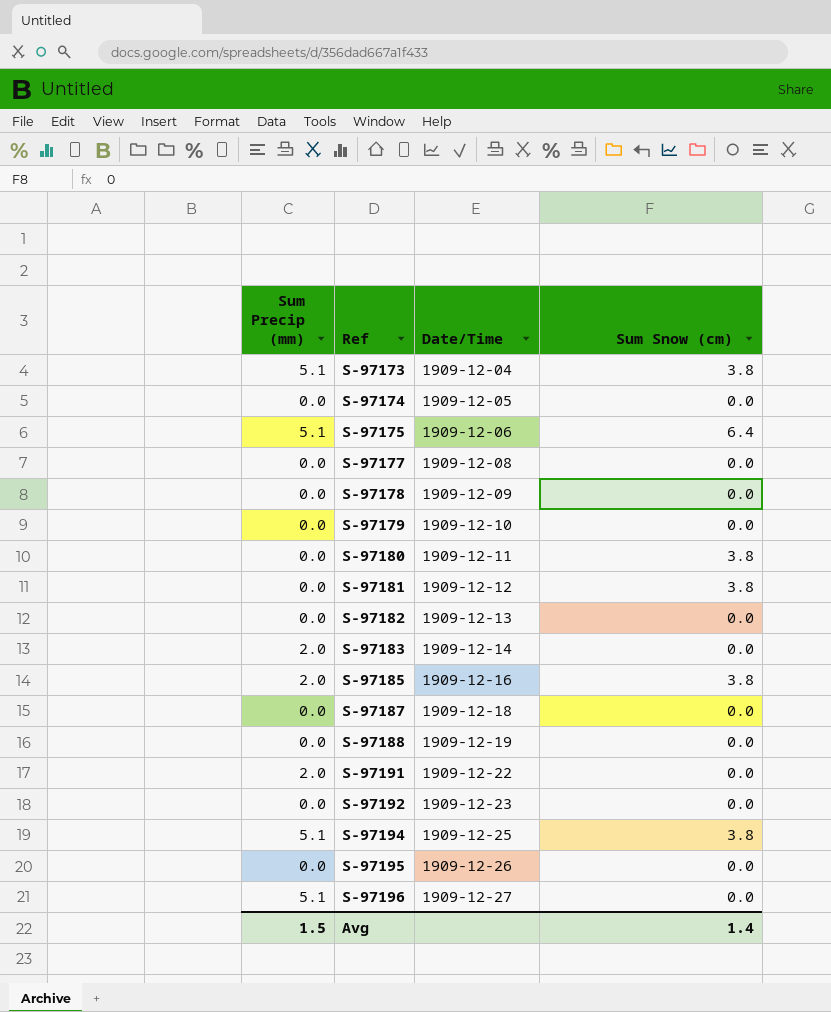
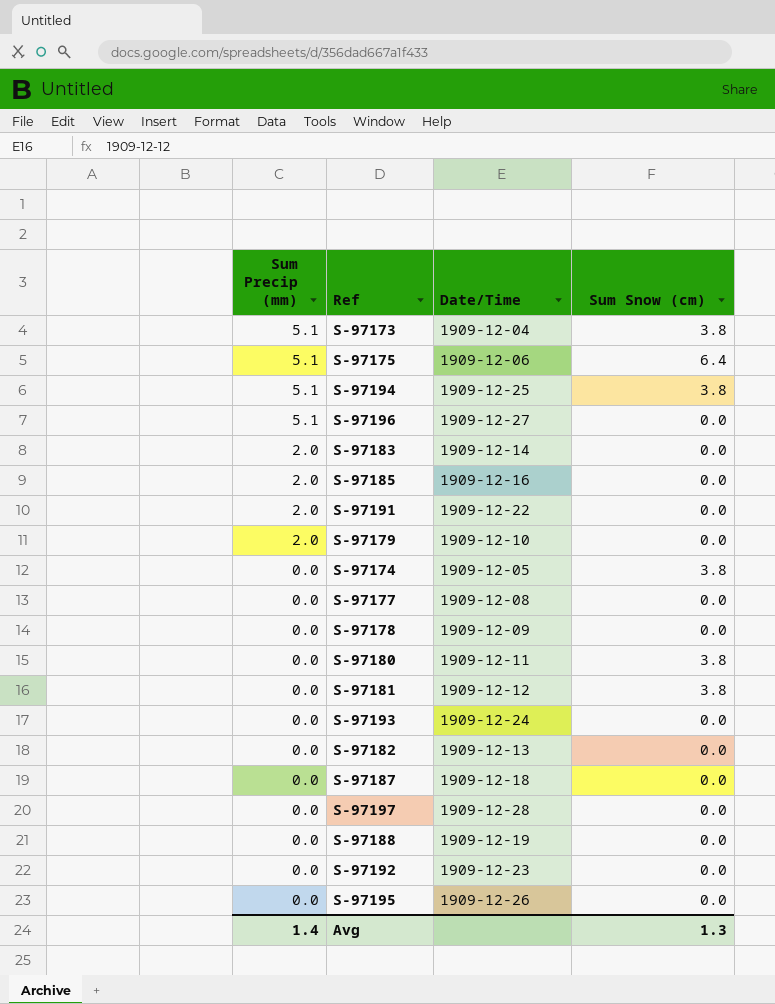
row order: Ref ascending -> Sum Precip (mm) descending
S-97185 | Sum Snow (cm): 3.8 -> 0.0
S-97179 | Sum Precip (mm): 0.0 -> 2.0
S-97174 | Sum Snow (cm): 0.0 -> 3.8
row S-97193: none -> 0.0 | 1909-12-24 | 0.0
row S-97197: none -> 0.0 | 1909-12-28 | 0.0
Avg | Sum Precip (mm): 1.5 -> 1.4
Avg | Sum Snow (cm): 1.4 -> 1.3

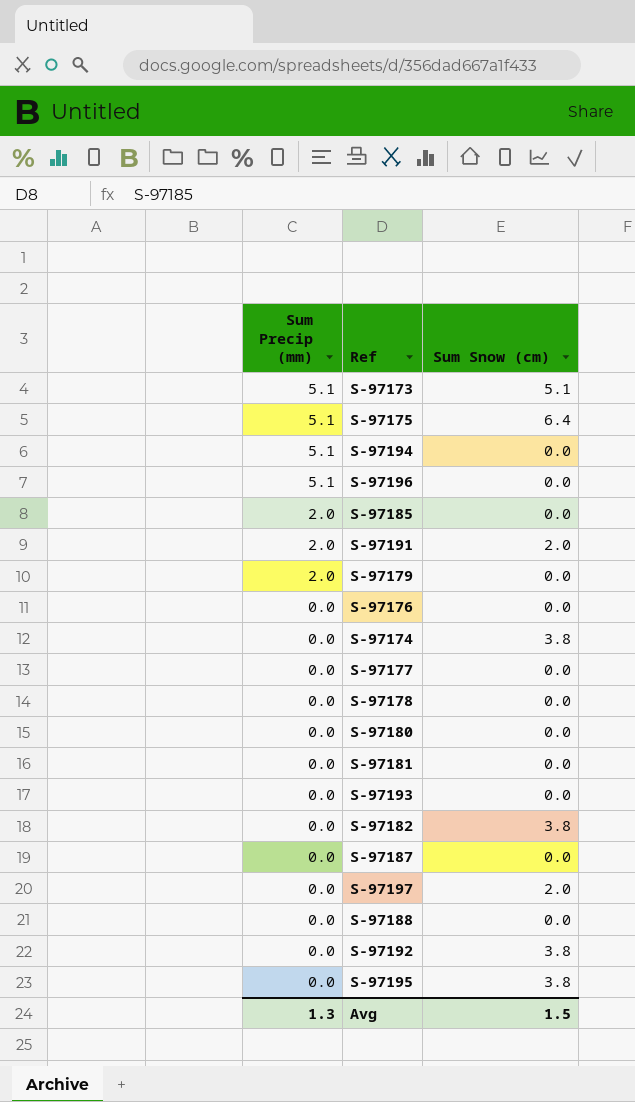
column Date/Time | position: 3 -> none
row S-97183: 2.0 | 1909-12-14 | 0.0 -> none
S-97173 | Sum Snow (cm): 3.8 -> 5.1
S-97194 | Sum Snow (cm): 3.8 -> 0.0
S-97191 | Sum Snow (cm): 0.0 -> 2.0
row S-97176: none -> 0.0 | 0.0
S-97180 | Sum Snow (cm): 3.8 -> 0.0
S-97181 | Sum Snow (cm): 3.8 -> 0.0
S-97182 | Sum Snow (cm): 0.0 -> 3.8
S-97197 | Sum Snow (cm): 0.0 -> 2.0
S-97192 | Sum Snow (cm): 0.0 -> 3.8
S-97195 | Sum Snow (cm): 0.0 -> 3.8
Avg | Sum Precip (mm): 1.4 -> 1.3
Avg | Sum Snow (cm): 1.3 -> 1.5

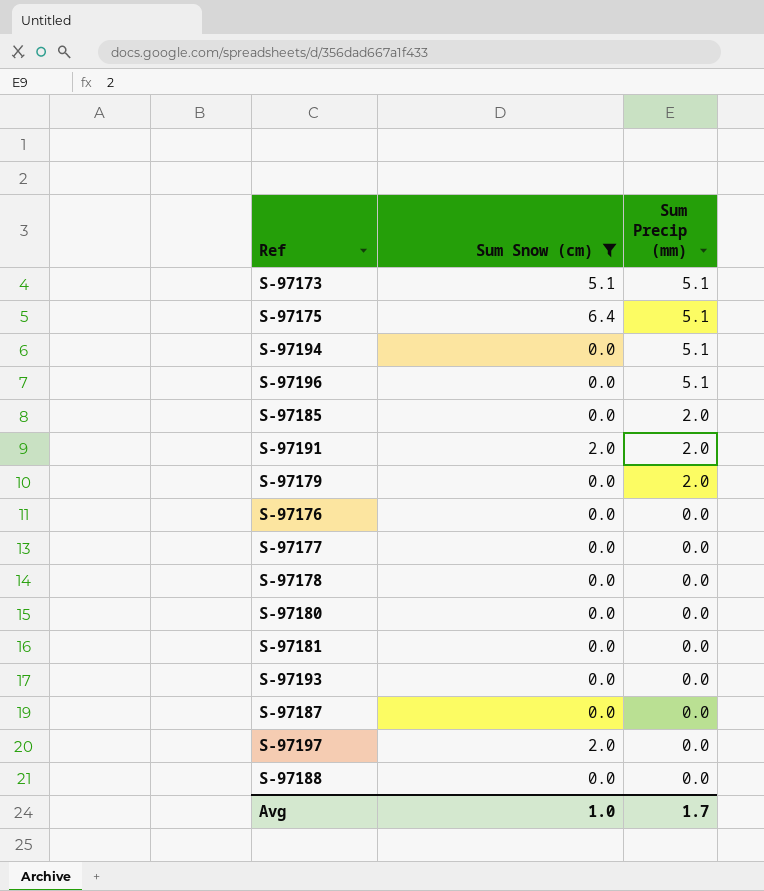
filter: none -> Sum Snow (cm) != 3.8
column Sum Precip (mm) | position: 1 -> 3
Avg | Sum Snow (cm): 1.5 -> 1.0
Avg | Sum Precip (mm): 1.3 -> 1.7

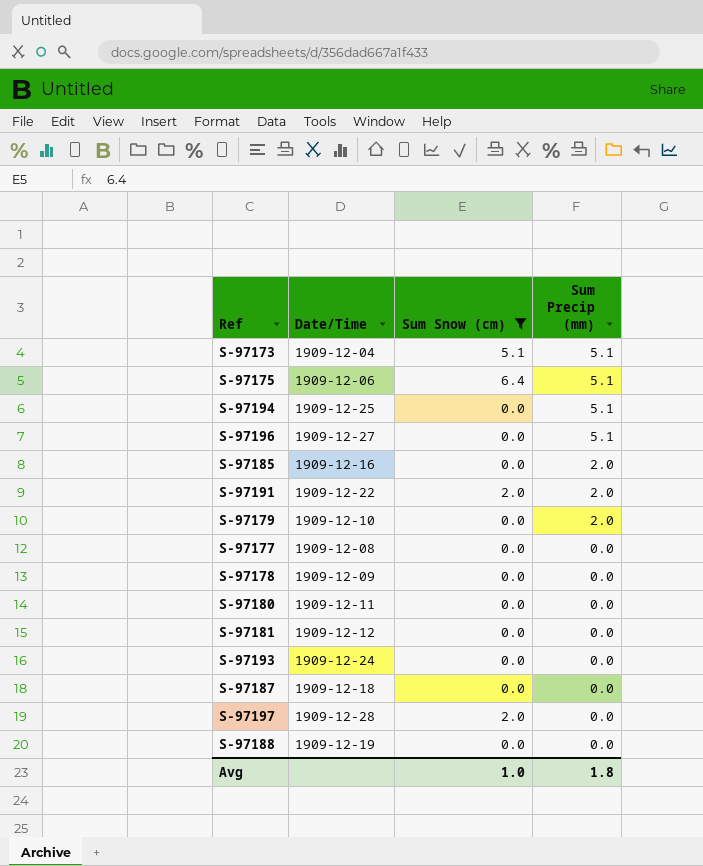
column Date/Time | position: none -> 2
row S-97176: 0.0 | 0.0 -> none
Avg | Sum Precip (mm): 1.7 -> 1.8

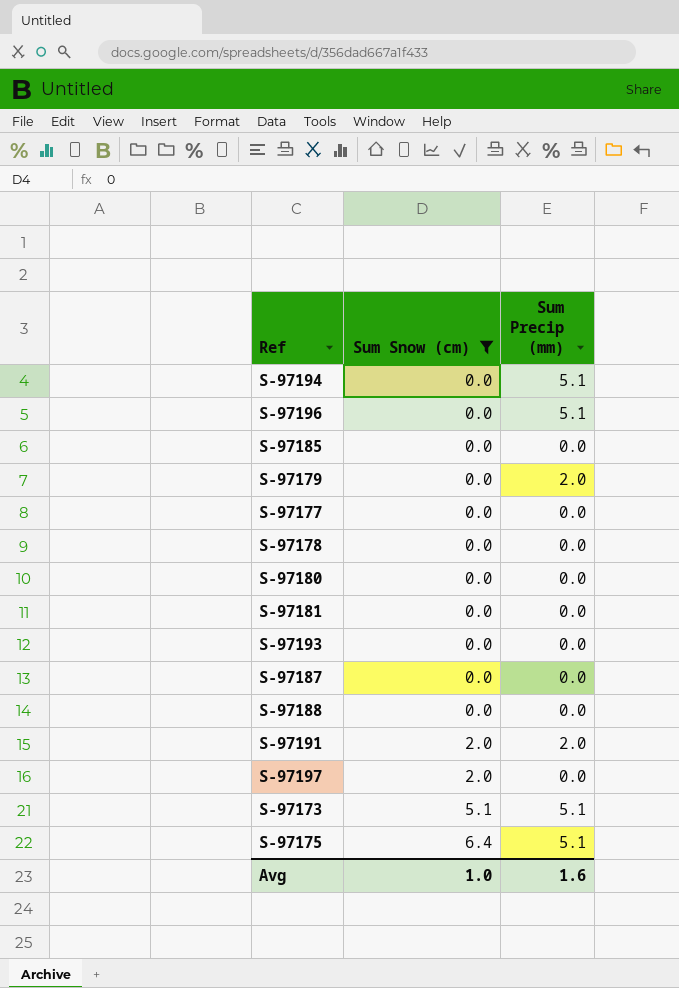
row order: Sum Precip (mm) descending -> Sum Snow (cm) ascending
column Date/Time | position: 2 -> none
S-97185 | Sum Precip (mm): 2.0 -> 0.0
Avg | Sum Precip (mm): 1.8 -> 1.6

